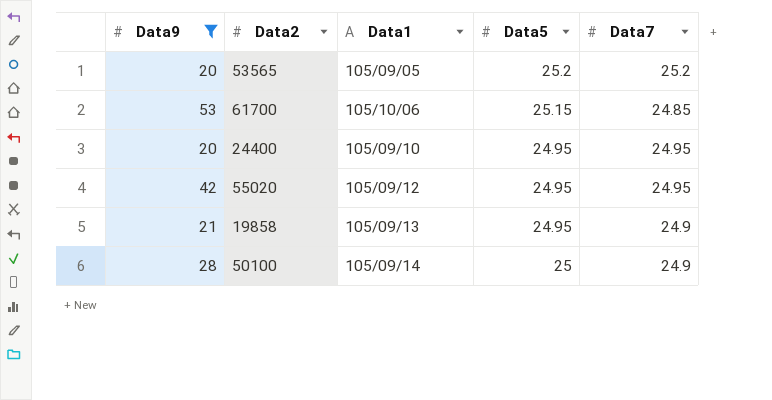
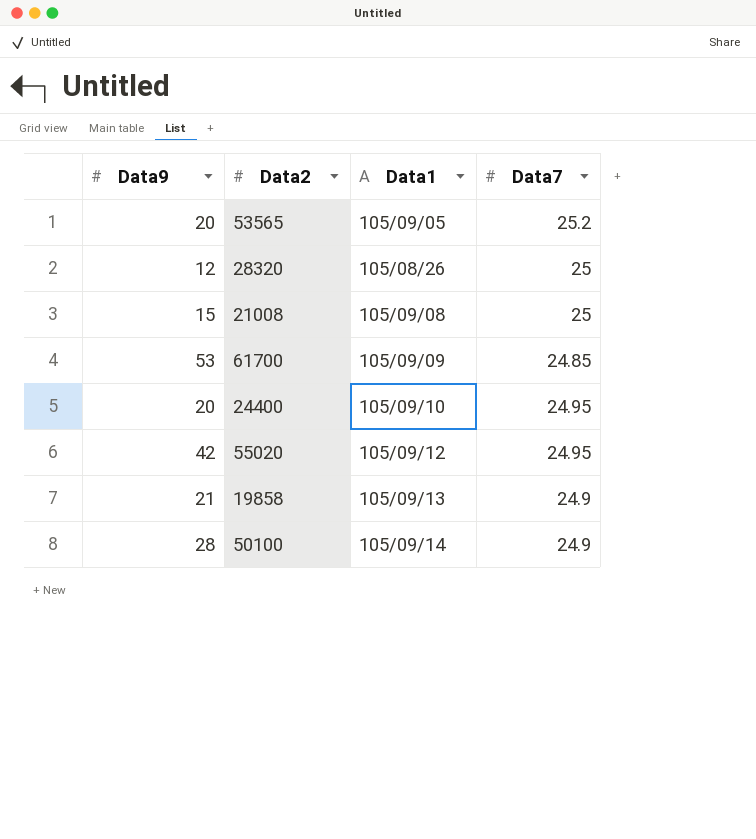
filter: Data9 >= 20 -> none
column Data5 | position: 4 -> none
61700 | Data1: 105/10/06 -> 105/09/09

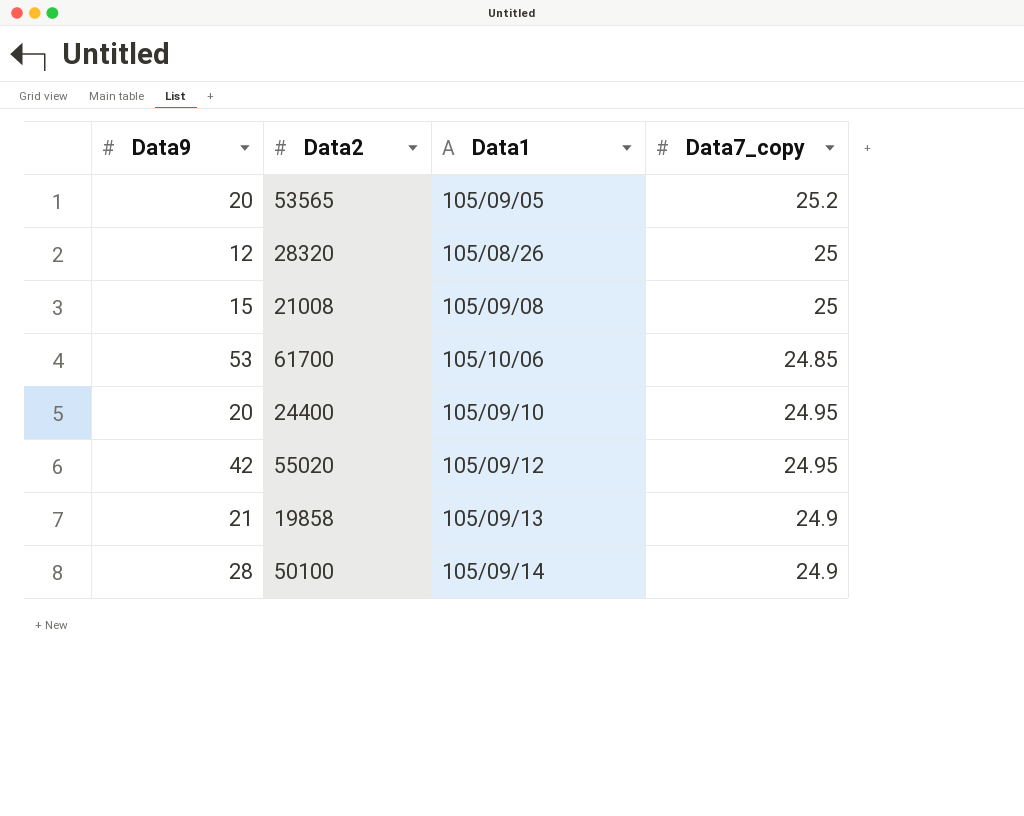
column name: Data7 -> Data7_copy
61700 | Data1: 105/09/09 -> 105/10/06

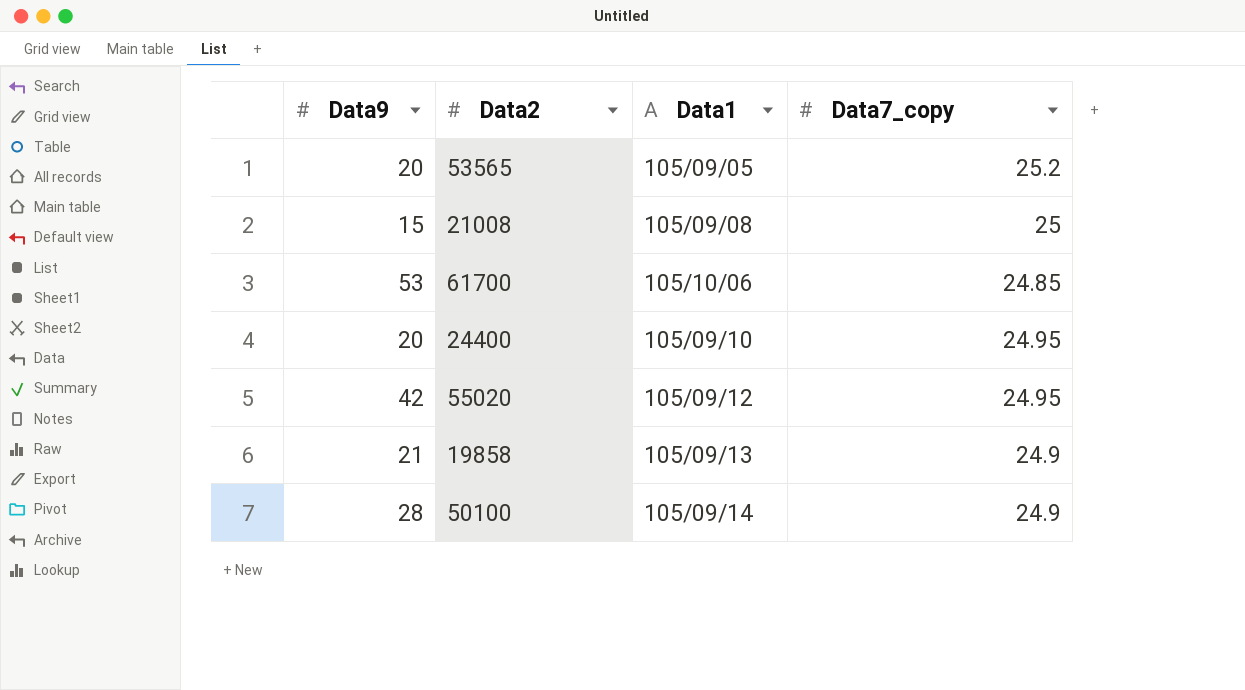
row 28320: 12 | 105/08/26 | 25 -> none

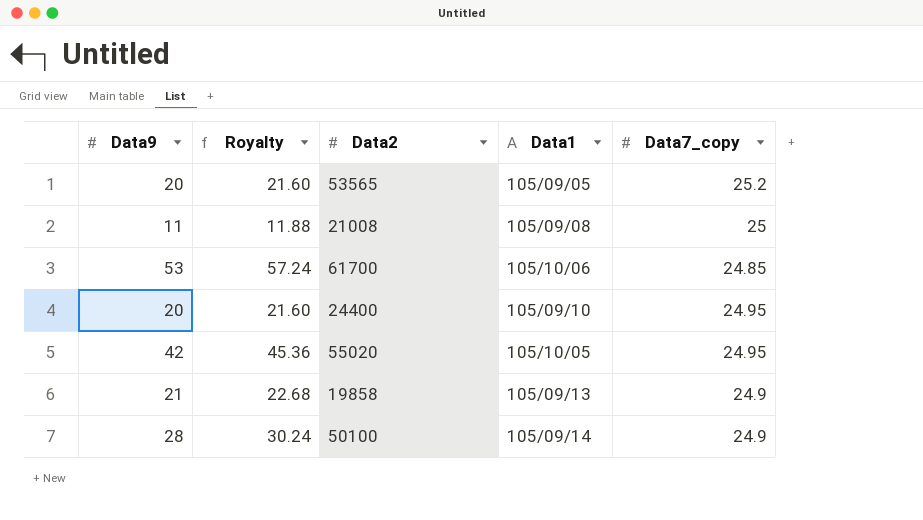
column Royalty | formula: none -> [Data9] * 1.08
21008 | Data9: 15 -> 11
55020 | Data1: 105/09/12 -> 105/10/05

